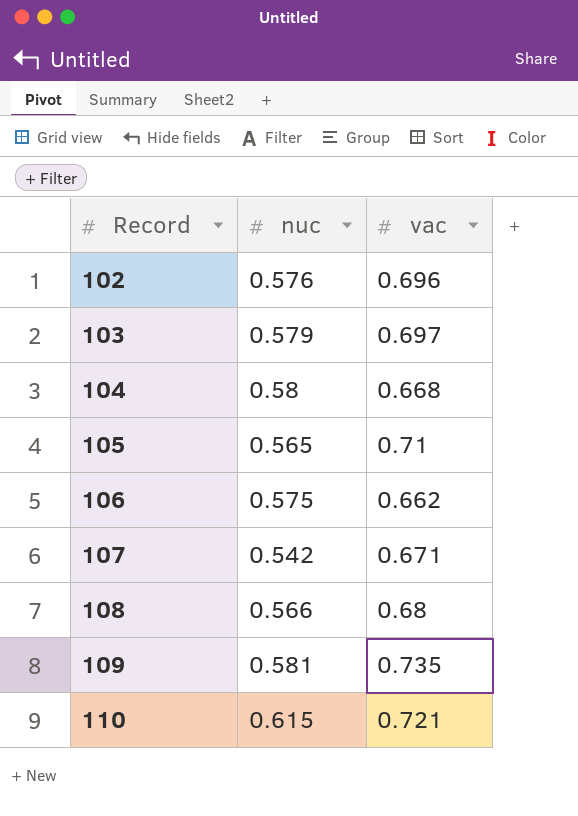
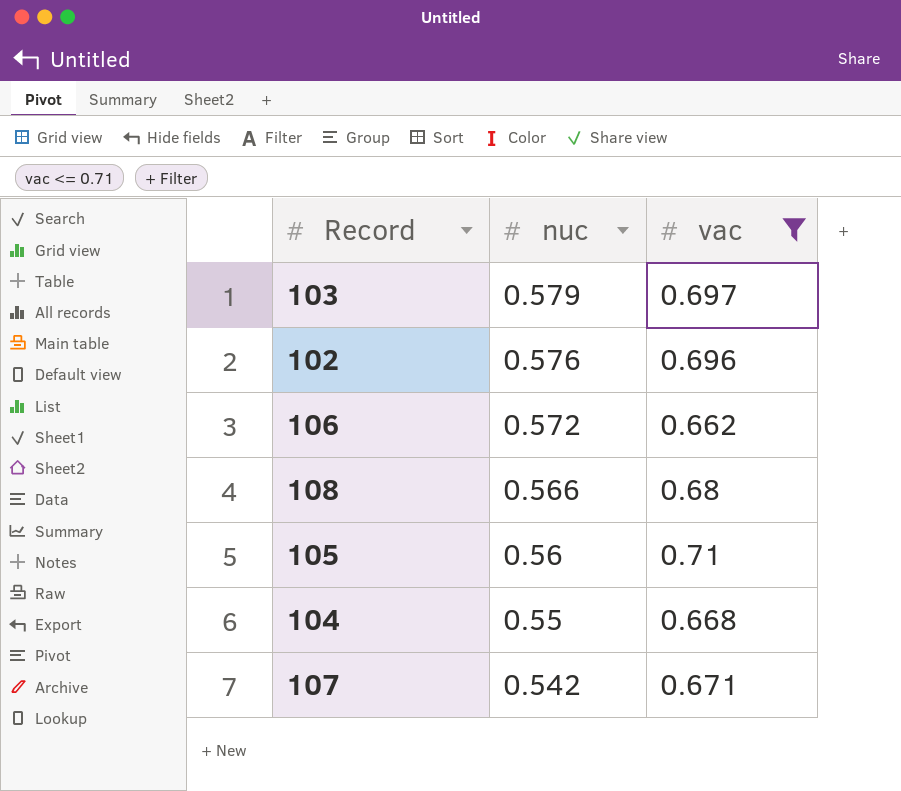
filter: none -> vac <= 0.71
row order: Record ascending -> nuc descending
106 | nuc: 0.575 -> 0.572
105 | nuc: 0.565 -> 0.56
104 | nuc: 0.58 -> 0.55

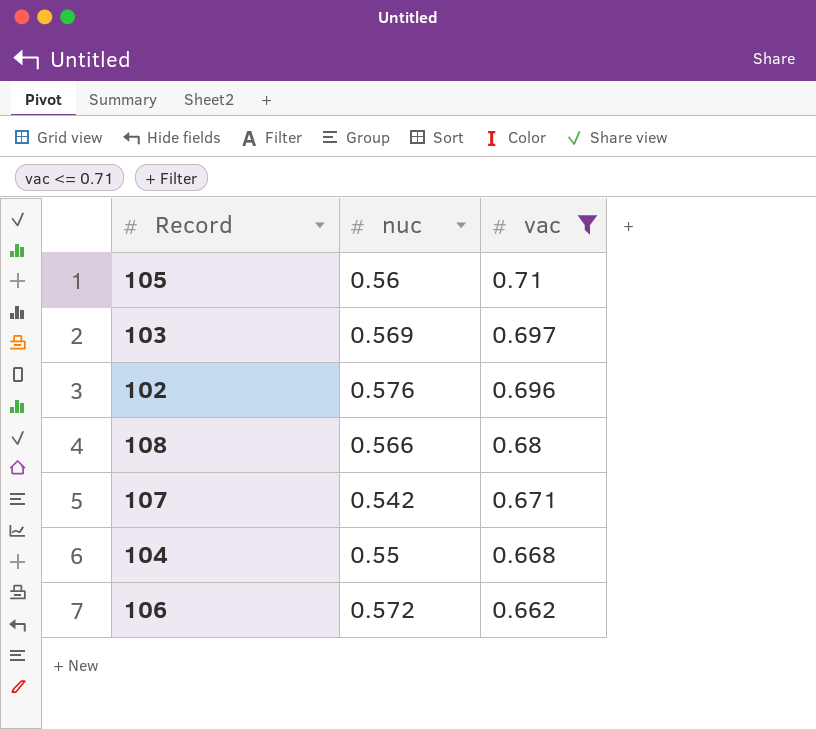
row order: nuc descending -> vac descending
103 | nuc: 0.579 -> 0.569

